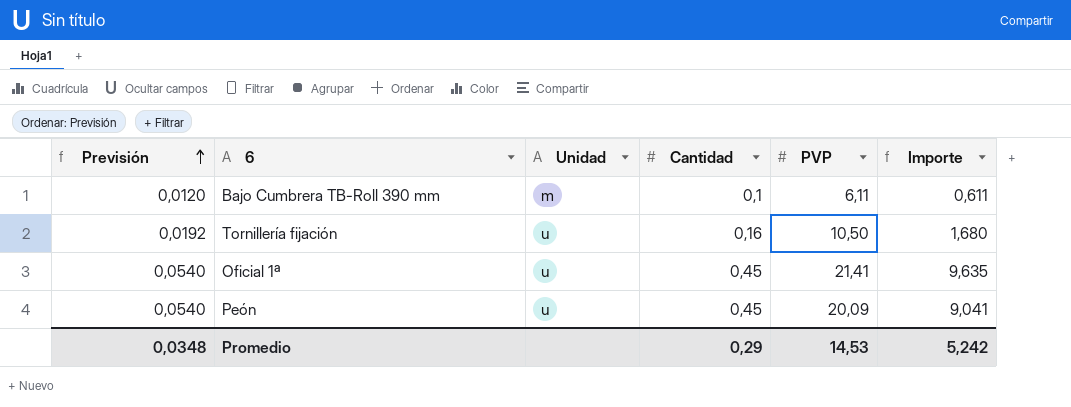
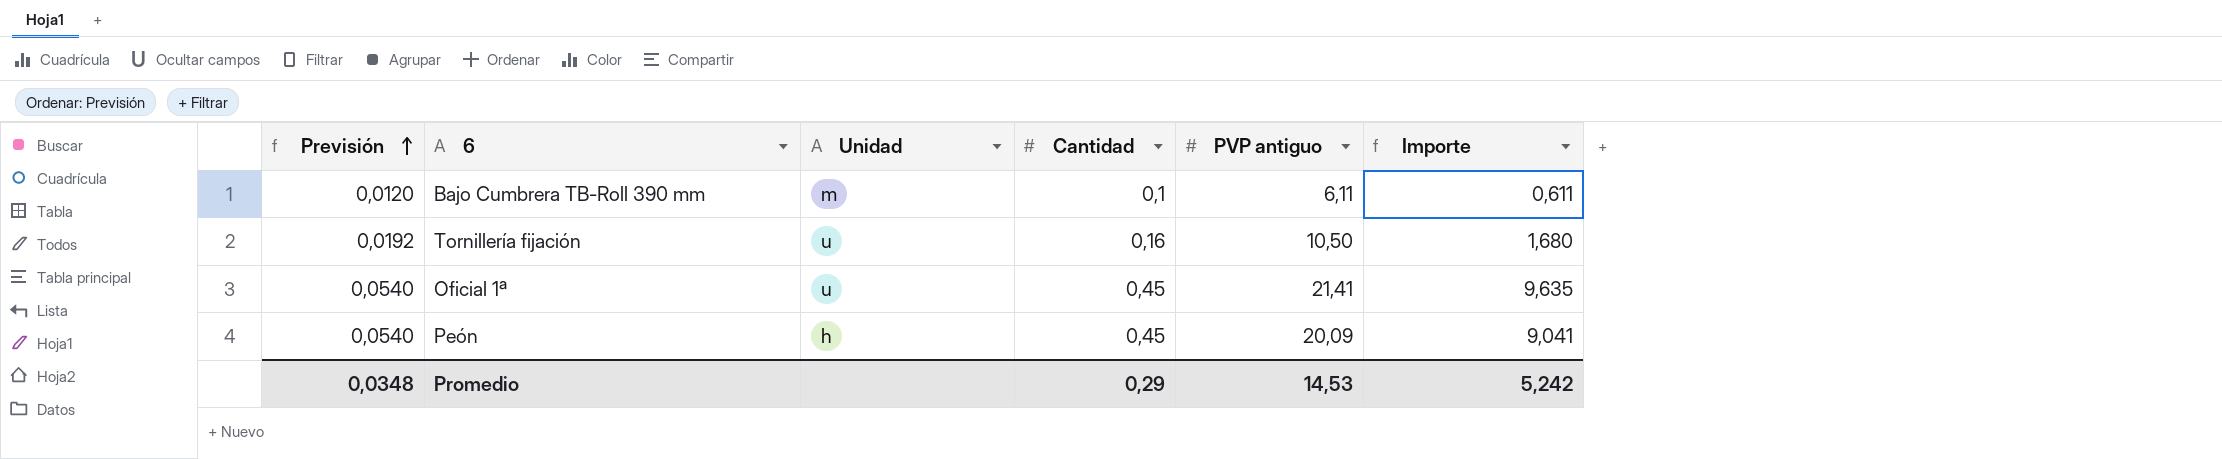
column name: PVP -> PVP antiguo
Peón | Unidad: u -> h

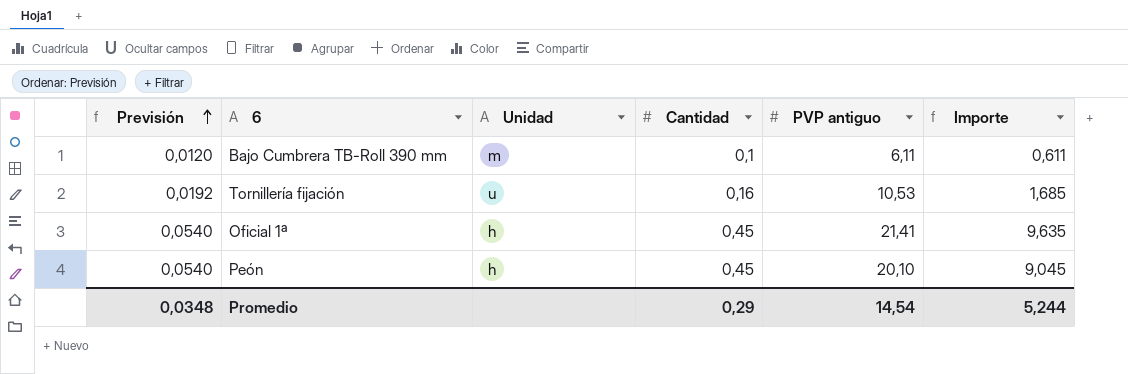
Tornillería fijación | PVP antiguo: 10,50 -> 10,53
Tornillería fijación | Importe: 1,680 -> 1,685
Oficial 1ª | Unidad: u -> h
Peón | PVP antiguo: 20,09 -> 20,10
Peón | Importe: 9,041 -> 9,045
Promedio | PVP antiguo: 14,53 -> 14,54
Promedio | Importe: 5,242 -> 5,244

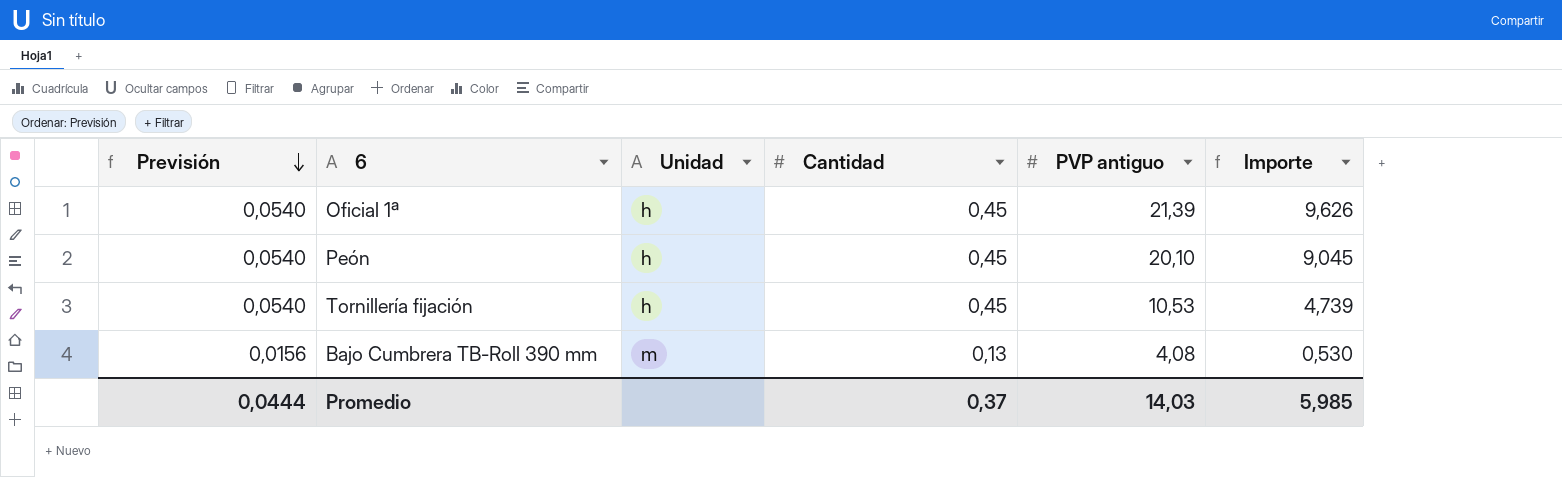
row order: Previsión ascending -> Previsión descending
Oficial 1ª | PVP antiguo: 21,41 -> 21,39
Oficial 1ª | Importe: 9,635 -> 9,626
Tornillería fijación | Previsión: 0,0192 -> 0,0540
Tornillería fijación | Unidad: u -> h
Tornillería fijación | Cantidad: 0,16 -> 0,45
Tornillería fijación | Importe: 1,685 -> 4,739
Bajo Cumbrera TB-Roll 390 mm | Previsión: 0,0120 -> 0,0156
Bajo Cumbrera TB-Roll 390 mm | Cantidad: 0,1 -> 0,13
Bajo Cumbrera TB-Roll 390 mm | PVP antiguo: 6,11 -> 4,08
Bajo Cumbrera TB-Roll 390 mm | Importe: 0,611 -> 0,530
Promedio | Previsión: 0,0348 -> 0,0444
Promedio | Cantidad: 0,29 -> 0,37
Promedio | PVP antiguo: 14,54 -> 14,03
Promedio | Importe: 5,244 -> 5,985

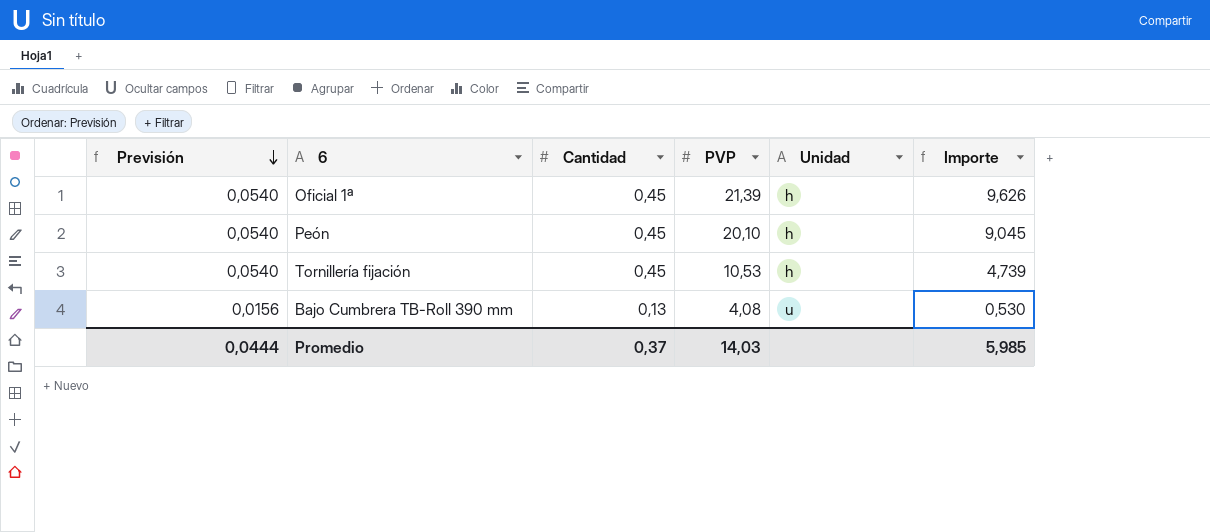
column name: PVP antiguo -> PVP
column Unidad | position: 3 -> 5
Bajo Cumbrera TB-Roll 390 mm | Unidad: m -> u

